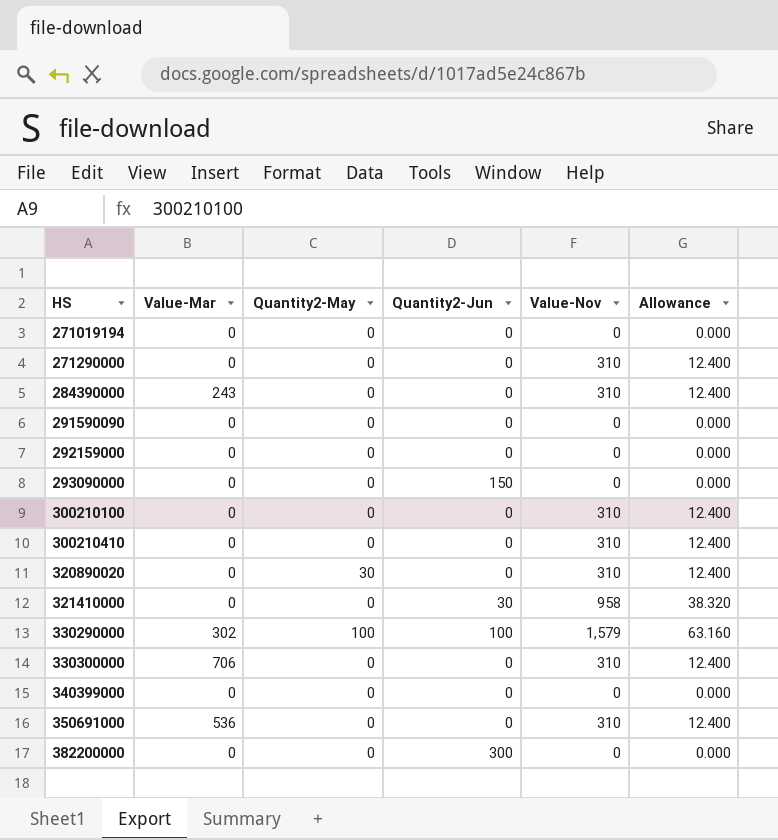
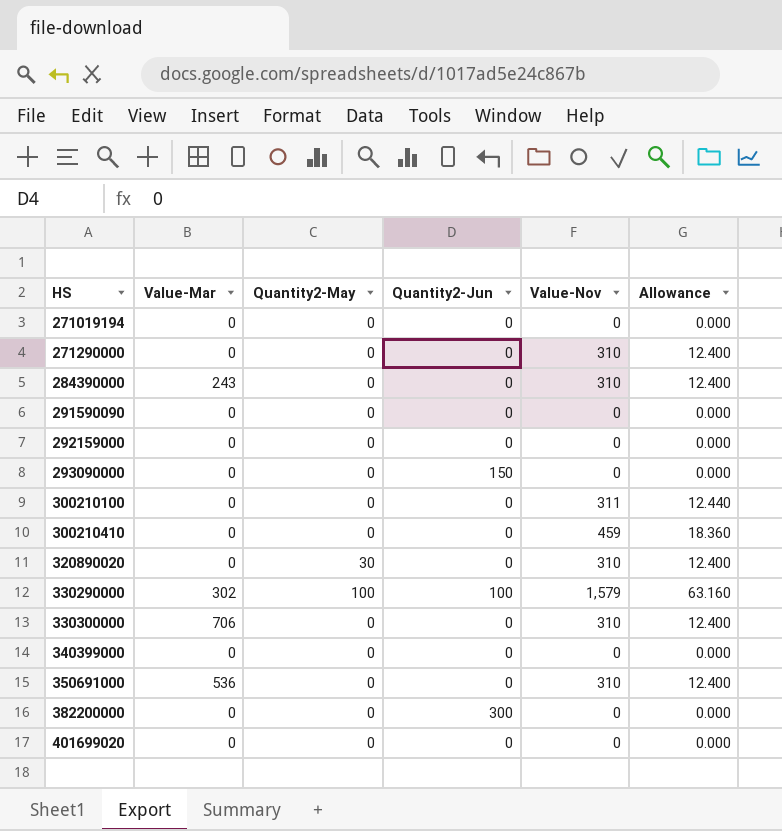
row 321410000: 0 | 0 | 30 | 958 | 38.320 -> none
300210100 | Value-Nov: 310 -> 311
300210100 | Allowance: 12.400 -> 12.440
300210410 | Value-Nov: 310 -> 459
300210410 | Allowance: 12.400 -> 18.360
row 401699020: none -> 0 | 0 | 0 | 0 | 0.000

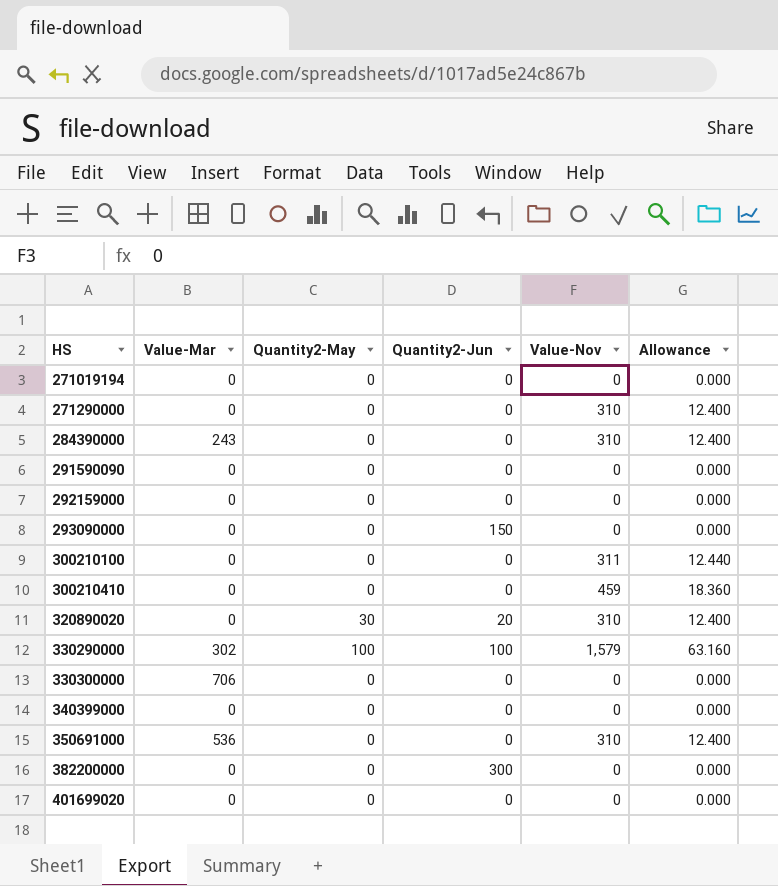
320890020 | Quantity2-Jun: 0 -> 20
330300000 | Value-Nov: 310 -> 0
330300000 | Allowance: 12.400 -> 0.000

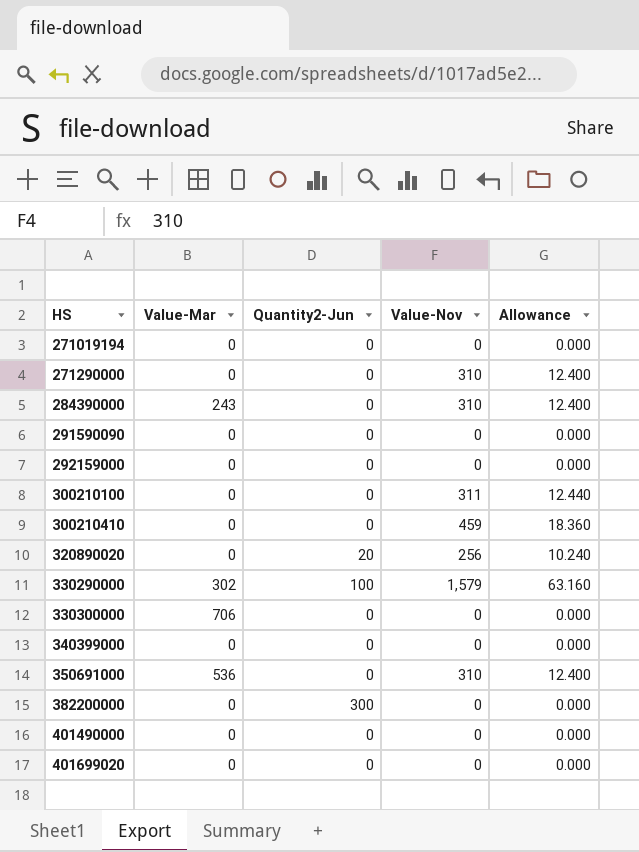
column Quantity2-May | position: 3 -> none
row 293090000: 0 | 0 | 150 | 0 | 0.000 -> none
320890020 | Value-Nov: 310 -> 256
320890020 | Allowance: 12.400 -> 10.240
row 401490000: none -> 0 | 0 | 0 | 0.000

